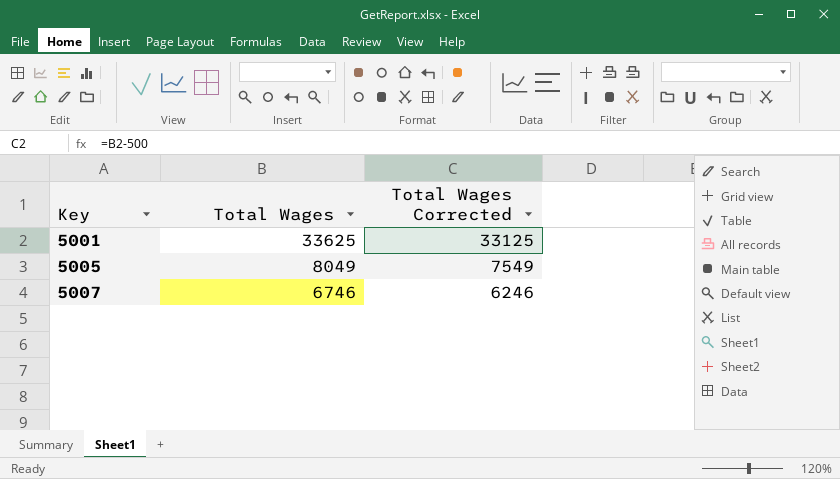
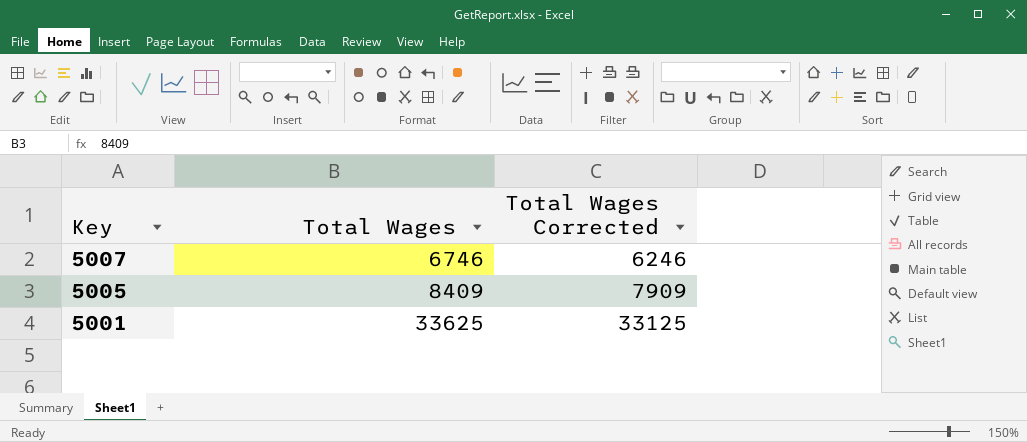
row order: Key ascending -> Key descending
5005 | Total Wages: 8049 -> 8409
5005 | Total Wages Corrected: 7549 -> 7909

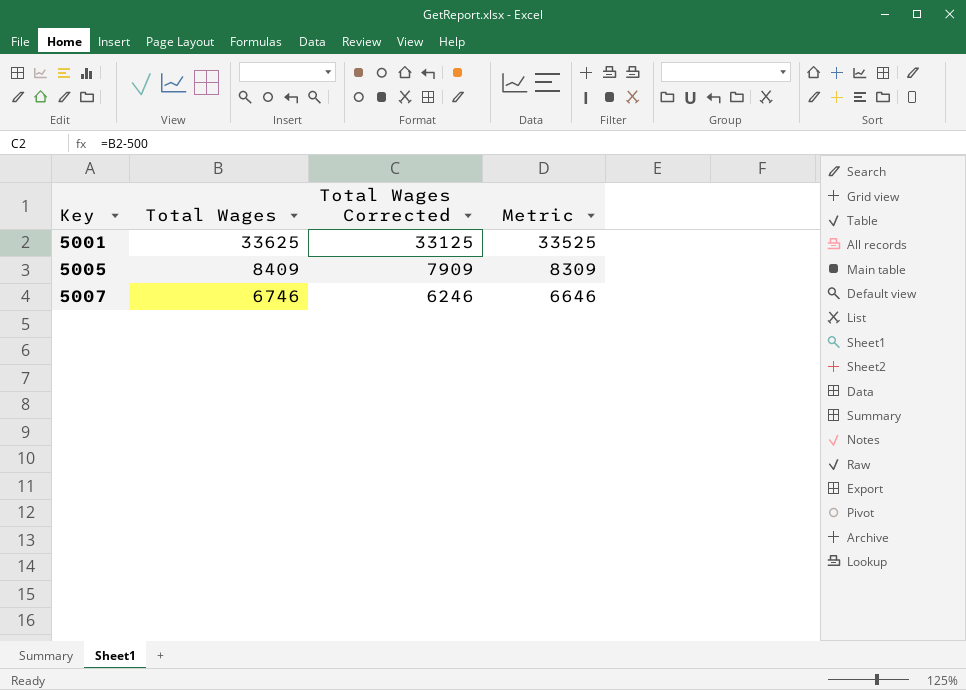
row order: Key descending -> Key ascending
column Metric | formula: none -> [Total Wages] - 100

